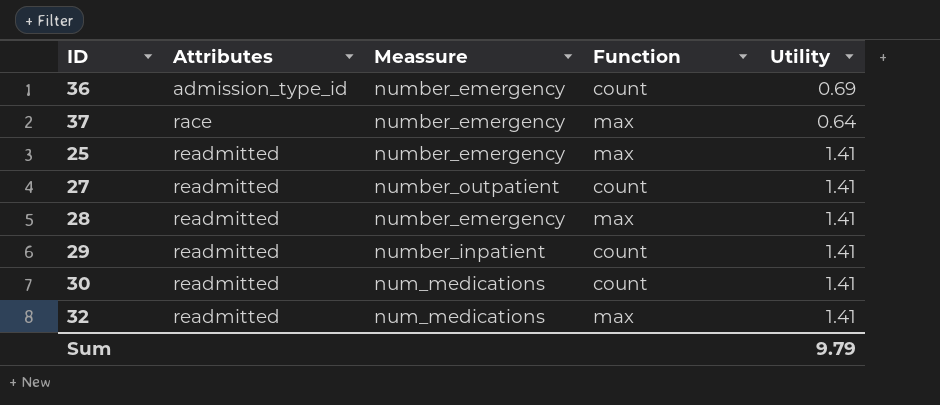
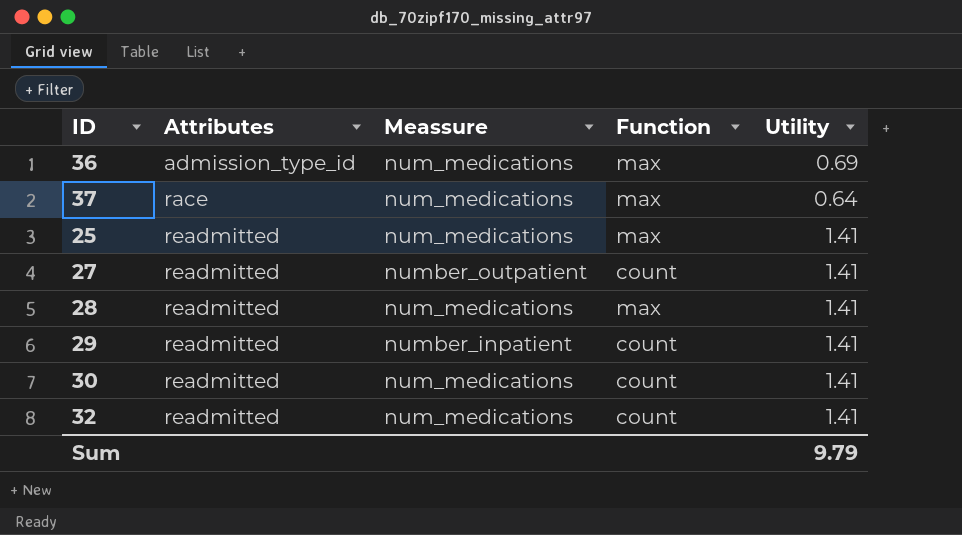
36 | Meassure: number_emergency -> num_medications
36 | Function: count -> max
37 | Meassure: number_emergency -> num_medications
25 | Meassure: number_emergency -> num_medications
28 | Meassure: number_emergency -> num_medications
32 | Function: max -> count

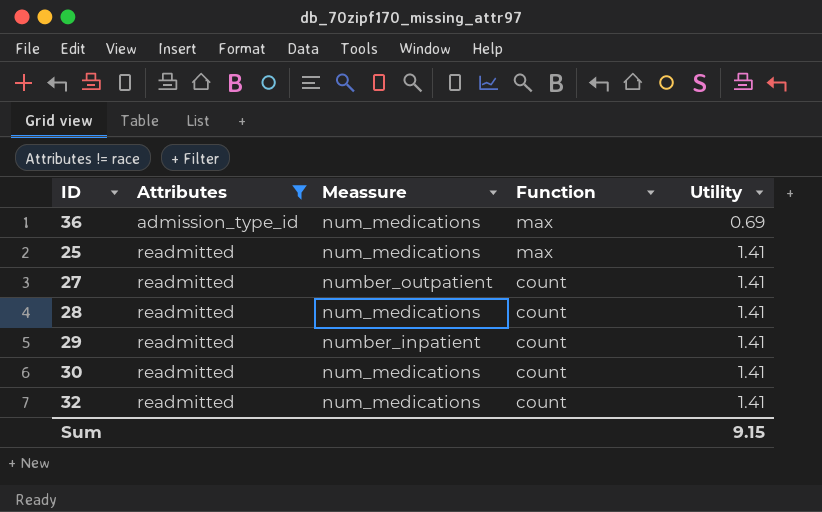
filter: none -> Attributes != race
28 | Function: max -> count
Sum | Utility: 9.79 -> 9.15

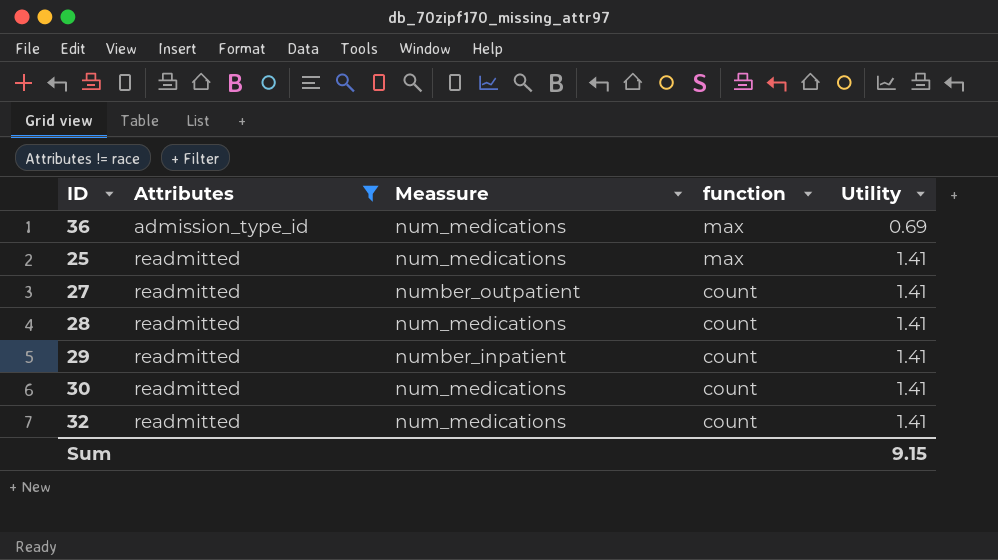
column name: Function -> function

